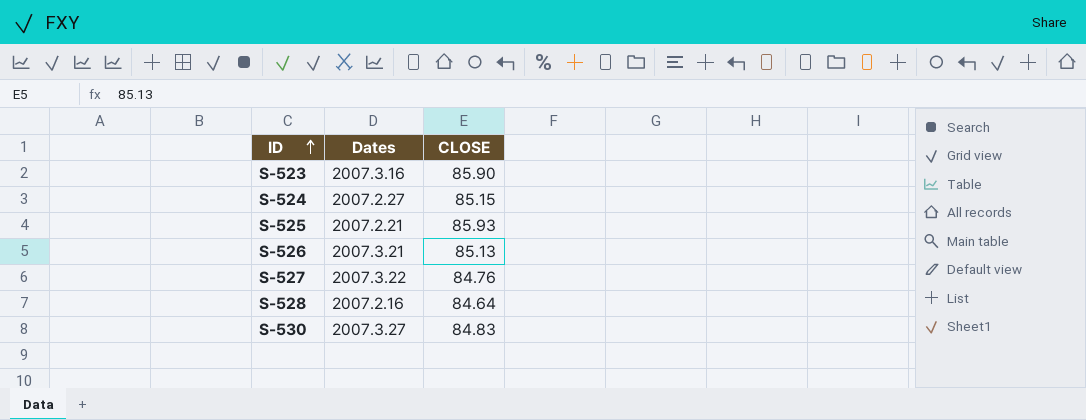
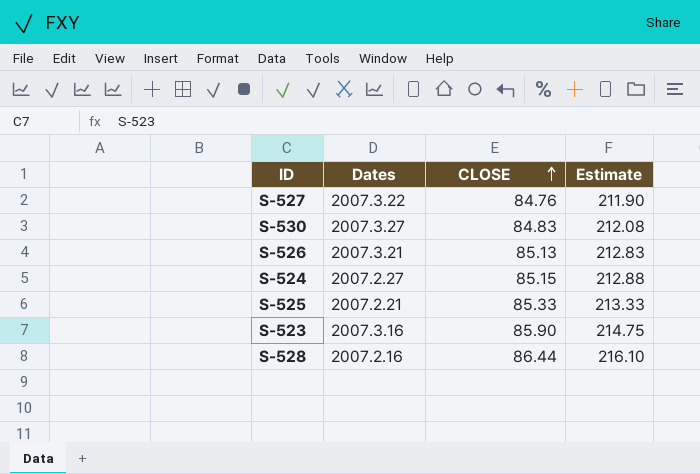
row order: ID ascending -> CLOSE ascending
column Estimate | formula: none -> [CLOSE] * 2.5
S-525 | CLOSE: 85.93 -> 85.33
S-528 | CLOSE: 84.64 -> 86.44

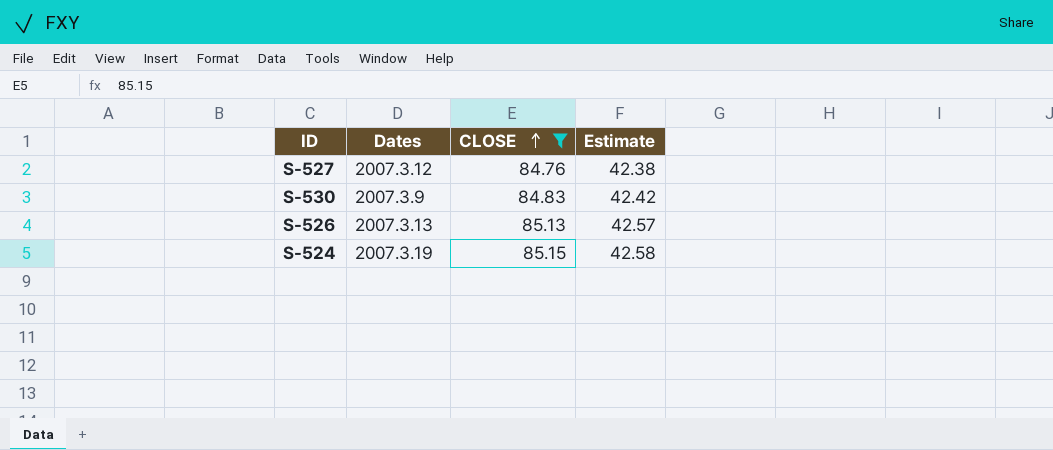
filter: none -> CLOSE <= 85.15
column Estimate | formula: [CLOSE] * 2.5 -> [CLOSE] * 0.5
S-527 | Dates: 2007.3.22 -> 2007.3.12
S-530 | Dates: 2007.3.27 -> 2007.3.9
S-526 | Dates: 2007.3.21 -> 2007.3.13
S-524 | Dates: 2007.2.27 -> 2007.3.19

